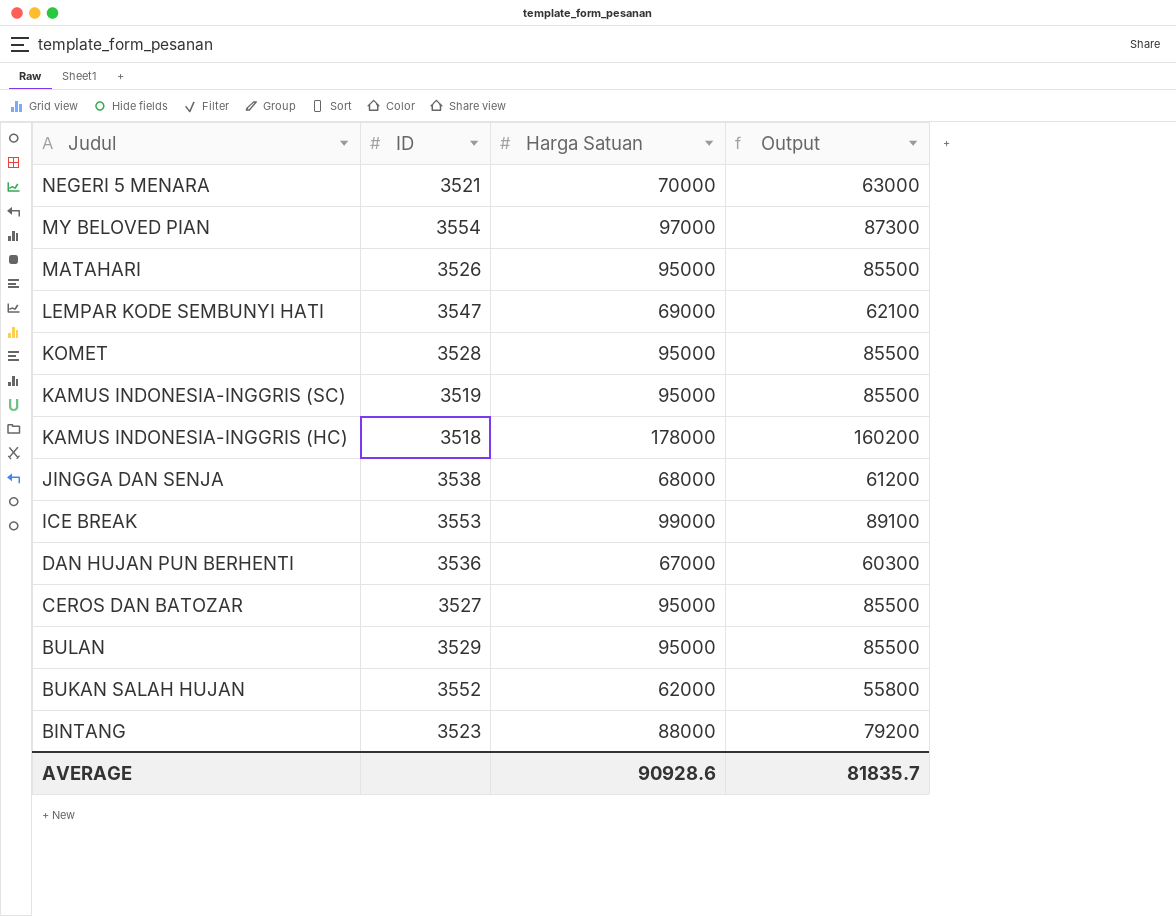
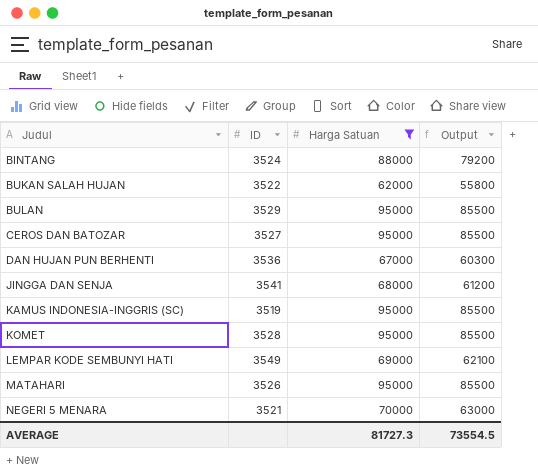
filter: none -> Harga Satuan <= 95000
row order: Judul descending -> Judul ascending
BINTANG | ID: 3523 -> 3524
BUKAN SALAH HUJAN | ID: 3552 -> 3522
JINGGA DAN SENJA | ID: 3538 -> 3541
LEMPAR KODE SEMBUNYI HATI | ID: 3547 -> 3549
AVERAGE | Harga Satuan: 90928.6 -> 81727.3
AVERAGE | Output: 81835.7 -> 73554.5

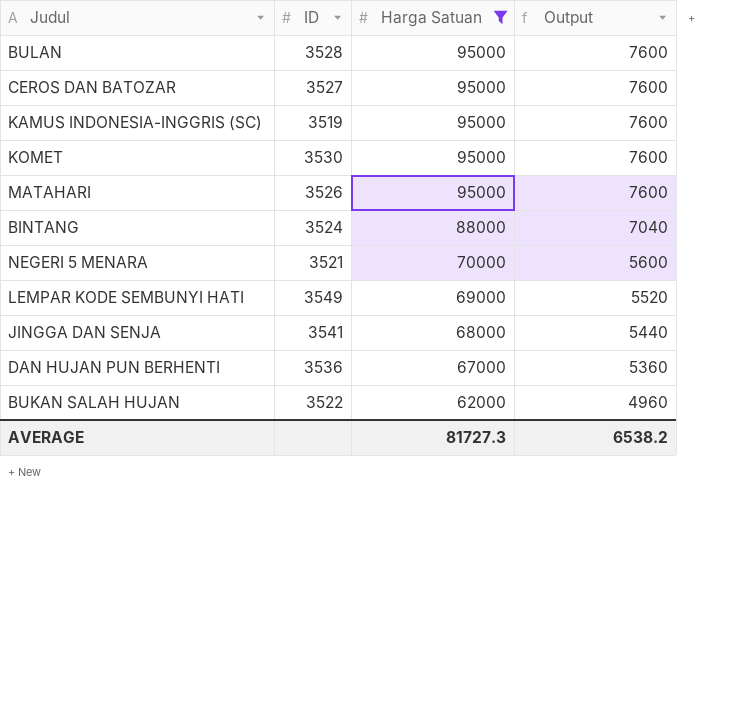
row order: Judul ascending -> Harga Satuan descending
column Output | formula: [Harga Satuan] * 0.9 -> [Harga Satuan] * 0.08
BULAN | ID: 3529 -> 3528
KOMET | ID: 3528 -> 3530
AVERAGE | Output: 73554.5 -> 6538.2

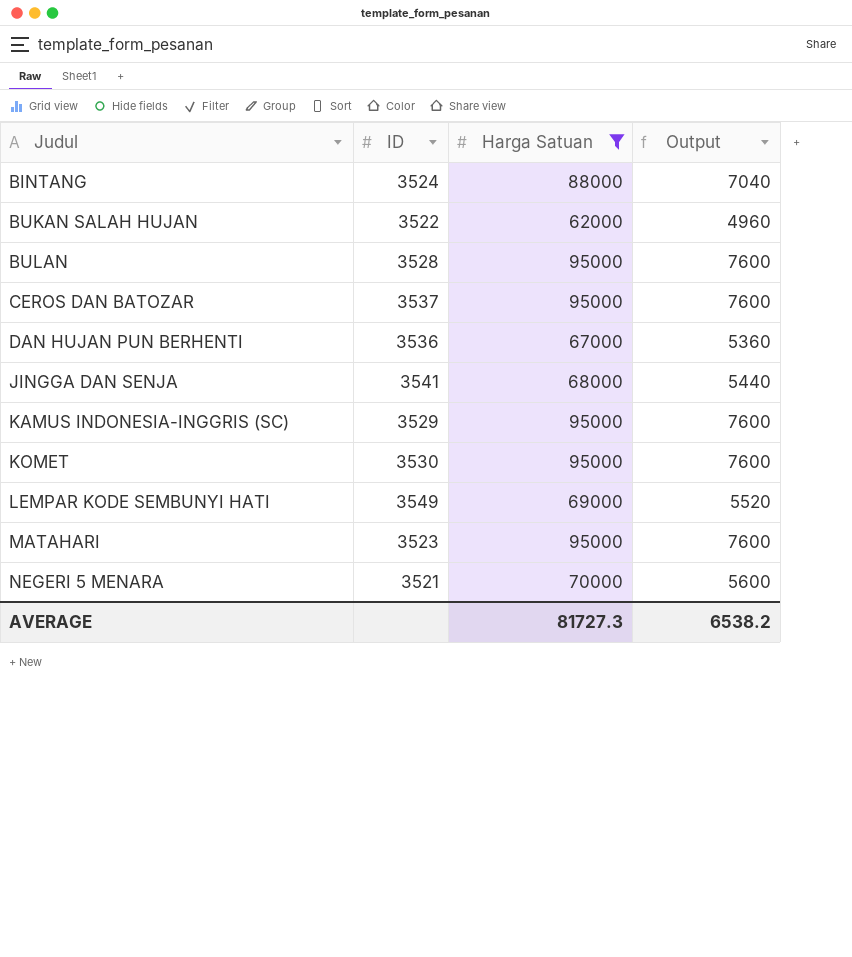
row order: Harga Satuan descending -> Judul ascending
CEROS DAN BATOZAR | ID: 3527 -> 3537
KAMUS INDONESIA-INGGRIS (SC) | ID: 3519 -> 3529
MATAHARI | ID: 3526 -> 3523

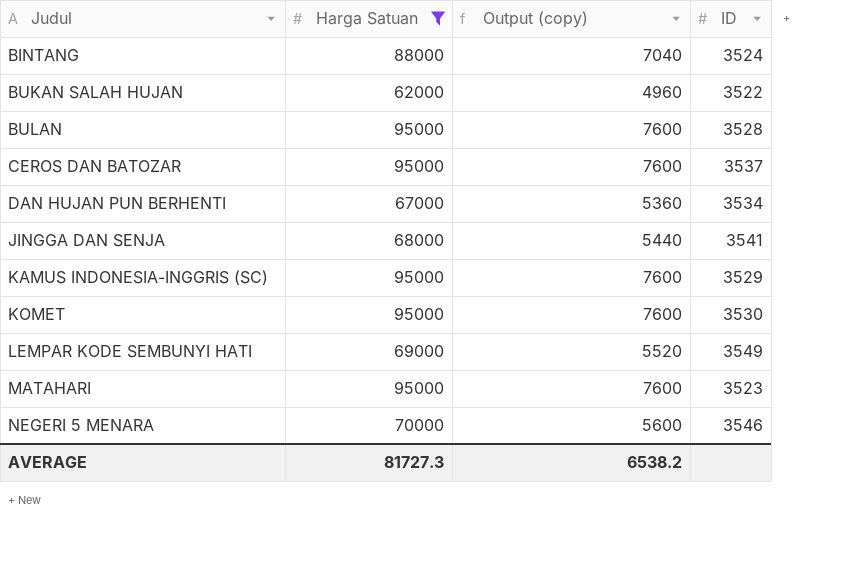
column name: Output -> Output (copy)
column ID | position: 2 -> 4
DAN HUJAN PUN BERHENTI | ID: 3536 -> 3534
NEGERI 5 MENARA | ID: 3521 -> 3546

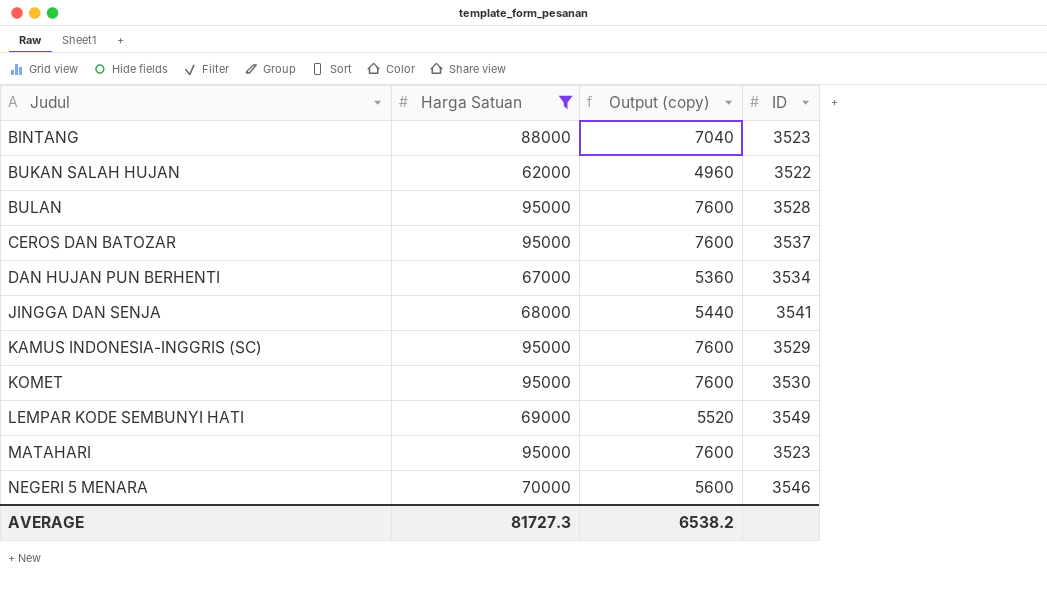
BINTANG | ID: 3524 -> 3523

